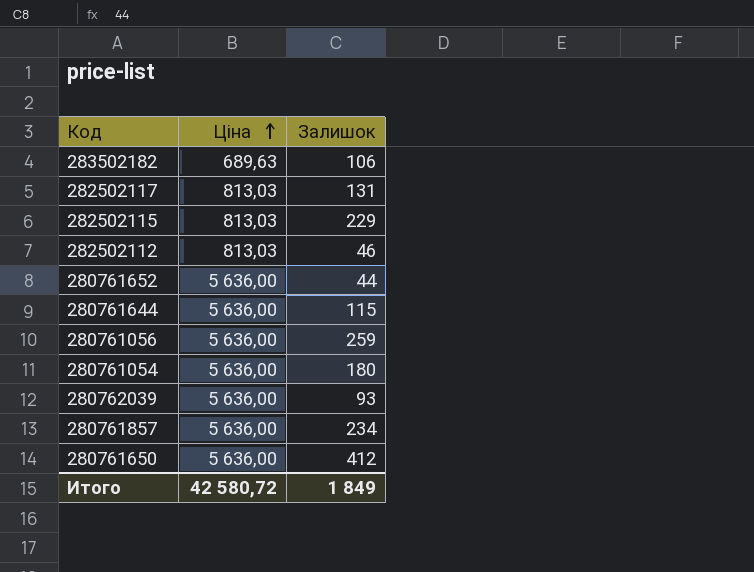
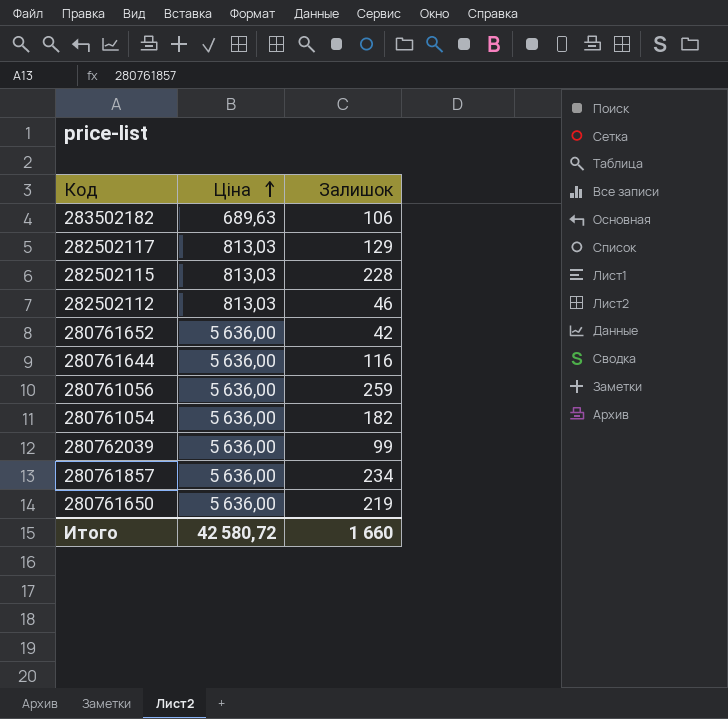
282502117 | Залишок: 131 -> 129
282502115 | Залишок: 229 -> 228
280761652 | Залишок: 44 -> 42
280761644 | Залишок: 115 -> 116
280761054 | Залишок: 180 -> 182
280762039 | Залишок: 93 -> 99
280761650 | Залишок: 412 -> 219
Итого | Залишок: 1 849 -> 1 660

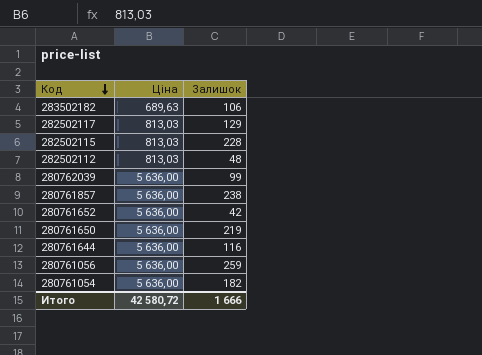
row order: Ціна ascending -> Код descending
282502112 | Залишок: 46 -> 48
280761857 | Залишок: 234 -> 238
Итого | Залишок: 1 660 -> 1 666

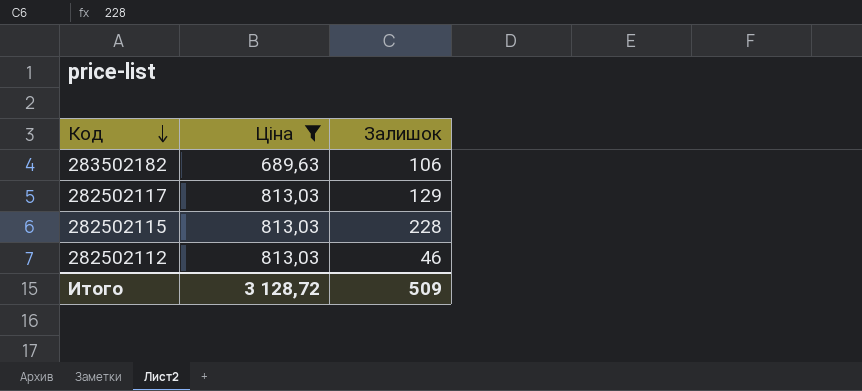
filter: none -> Ціна != 5 636,00
282502112 | Залишок: 48 -> 46
Итого | Ціна: 42 580,72 -> 3 128,72
Итого | Залишок: 1 666 -> 509

